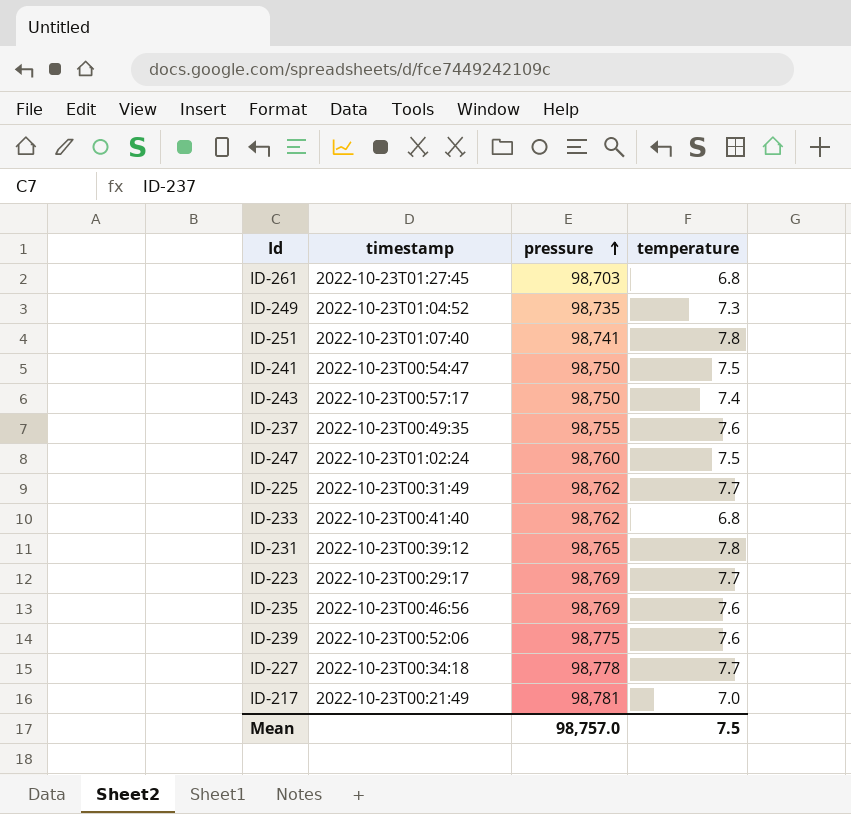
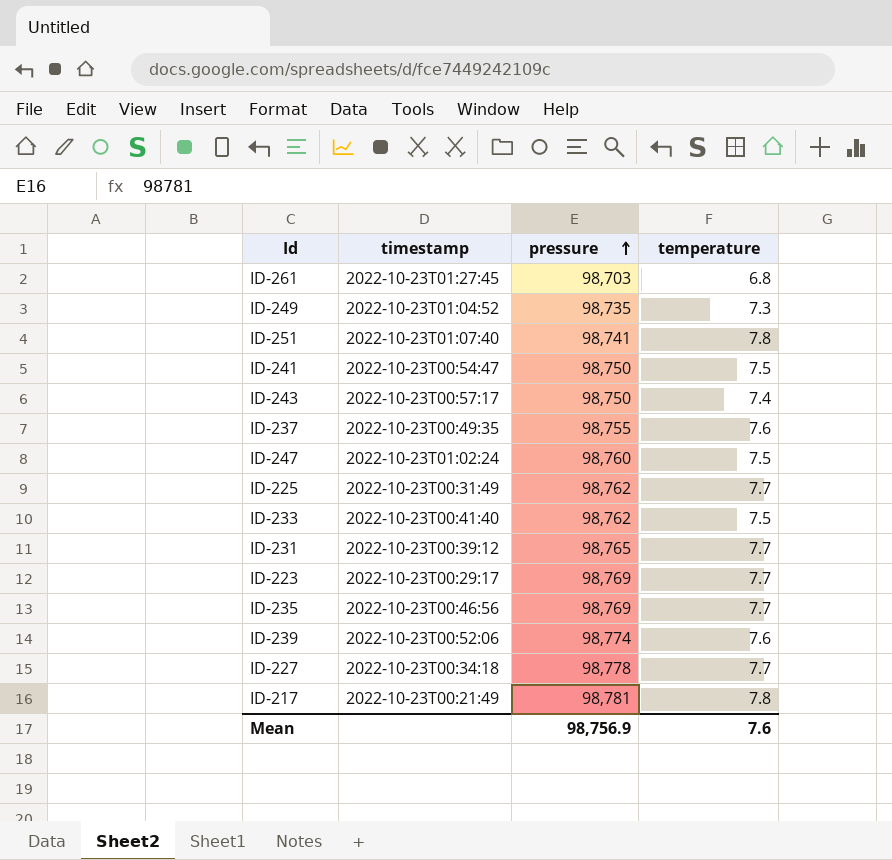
ID-233 | temperature: 6.8 -> 7.5
ID-231 | temperature: 7.8 -> 7.7
ID-235 | temperature: 7.6 -> 7.7
ID-239 | pressure: 98,775 -> 98,774
ID-217 | temperature: 7.0 -> 7.8
Mean | pressure: 98,757.0 -> 98,756.9
Mean | temperature: 7.5 -> 7.6

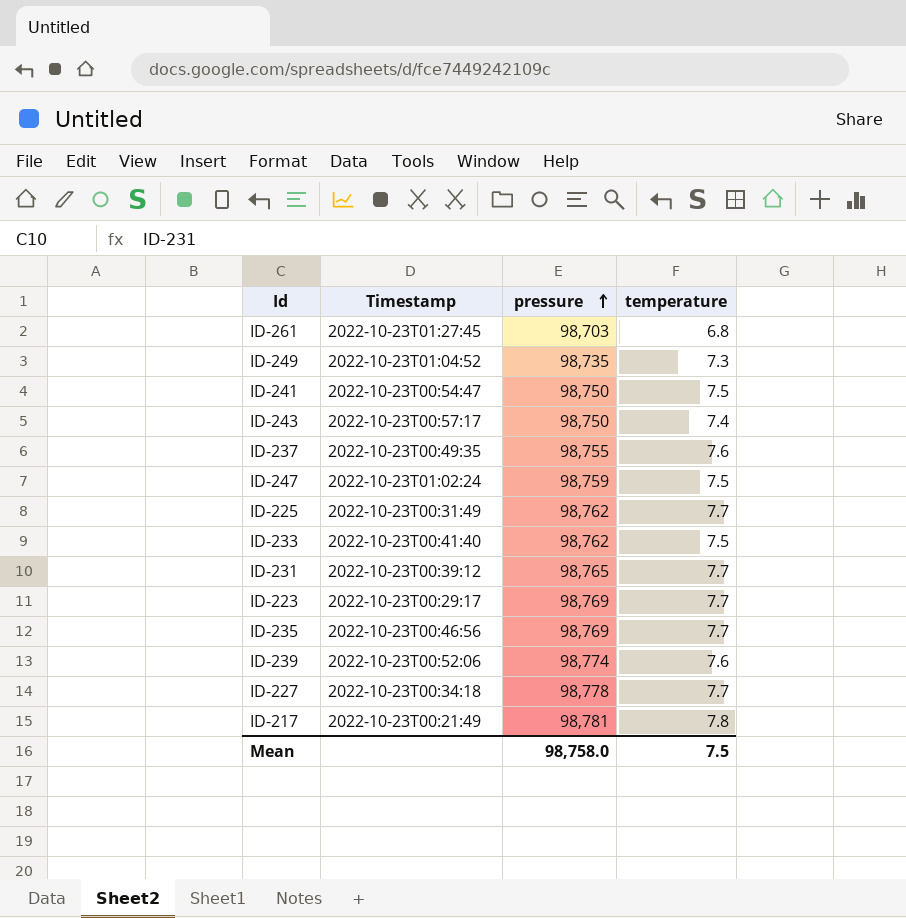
column name: timestamp -> Timestamp
row ID-251: 2022-10-23T01:07:40 | 98,741 | 7.8 -> none
ID-247 | pressure: 98,760 -> 98,759
Mean | pressure: 98,756.9 -> 98,758.0
Mean | temperature: 7.6 -> 7.5

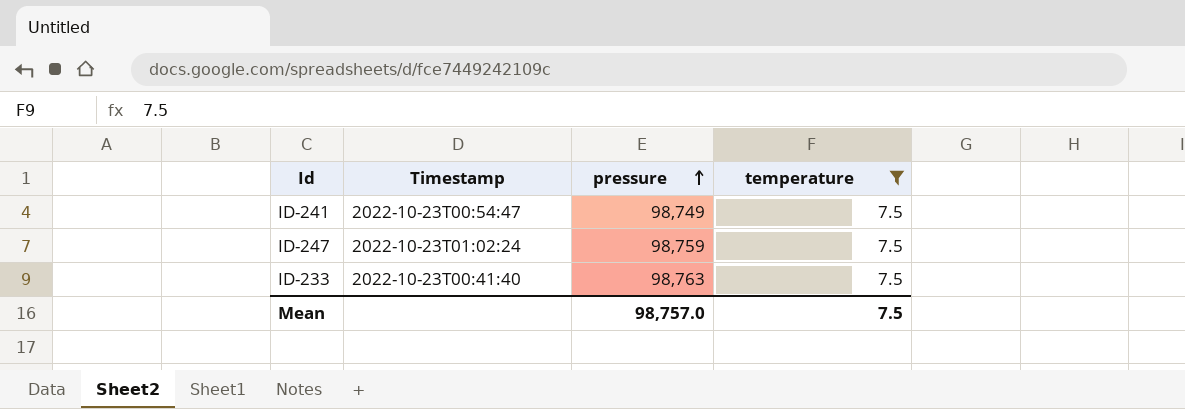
filter: none -> temperature = 7.5
ID-241 | pressure: 98,750 -> 98,749
ID-233 | pressure: 98,762 -> 98,763
Mean | pressure: 98,758.0 -> 98,757.0

